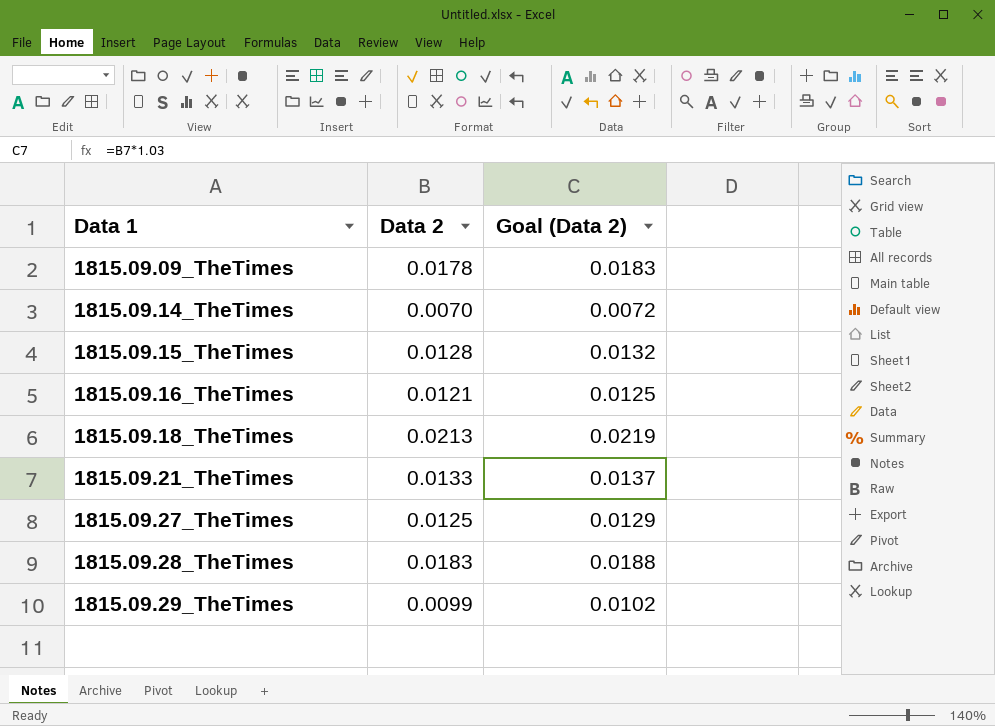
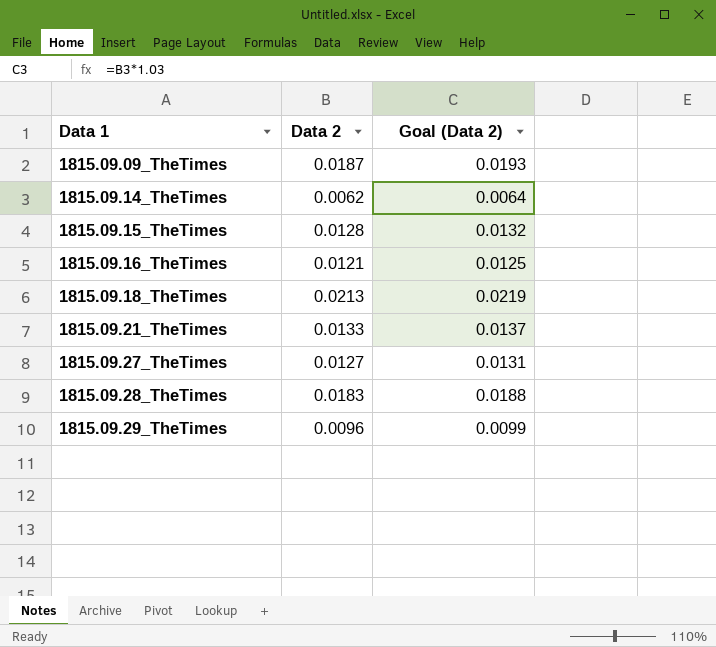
1815.09.09_TheTimes | Data 2: 0.0178 -> 0.0187
1815.09.09_TheTimes | Goal (Data 2): 0.0183 -> 0.0193
1815.09.14_TheTimes | Data 2: 0.0070 -> 0.0062
1815.09.14_TheTimes | Goal (Data 2): 0.0072 -> 0.0064
1815.09.27_TheTimes | Data 2: 0.0125 -> 0.0127
1815.09.27_TheTimes | Goal (Data 2): 0.0129 -> 0.0131
1815.09.29_TheTimes | Data 2: 0.0099 -> 0.0096
1815.09.29_TheTimes | Goal (Data 2): 0.0102 -> 0.0099

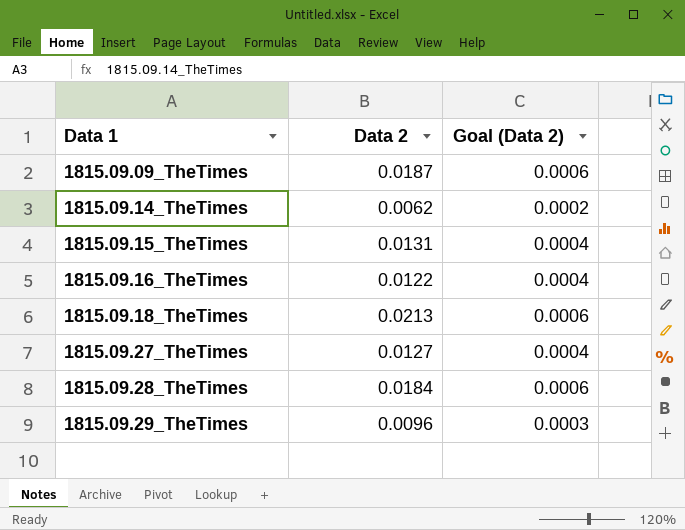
column Goal (Data 2) | formula: [Data 2] * 1.03 -> [Data 2] * 0.03
row 1815.09.21_TheTimes: 0.0133 | 0.0137 -> none
1815.09.15_TheTimes | Data 2: 0.0128 -> 0.0131
1815.09.16_TheTimes | Data 2: 0.0121 -> 0.0122
1815.09.28_TheTimes | Data 2: 0.0183 -> 0.0184

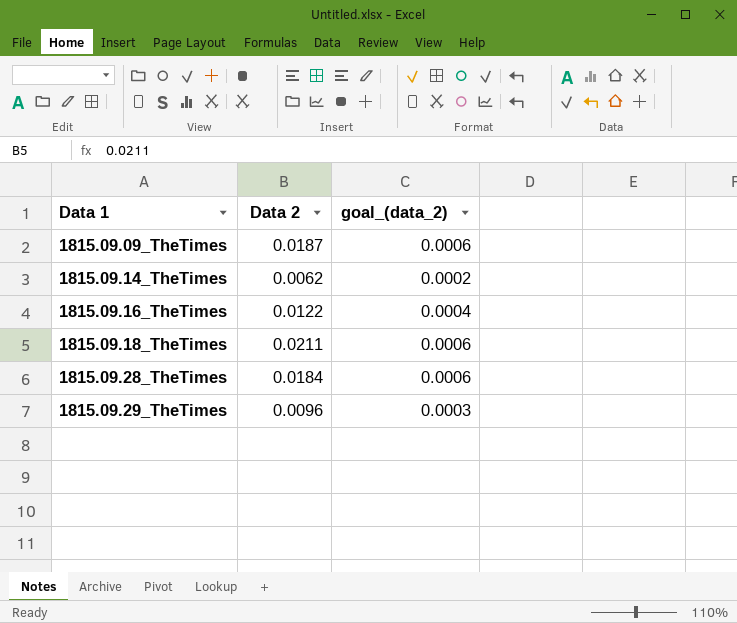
column name: Goal (Data 2) -> goal_(data_2)
row 1815.09.15_TheTimes: 0.0131 | 0.0004 -> none
row 1815.09.27_TheTimes: 0.0127 | 0.0004 -> none
1815.09.18_TheTimes | Data 2: 0.0213 -> 0.0211

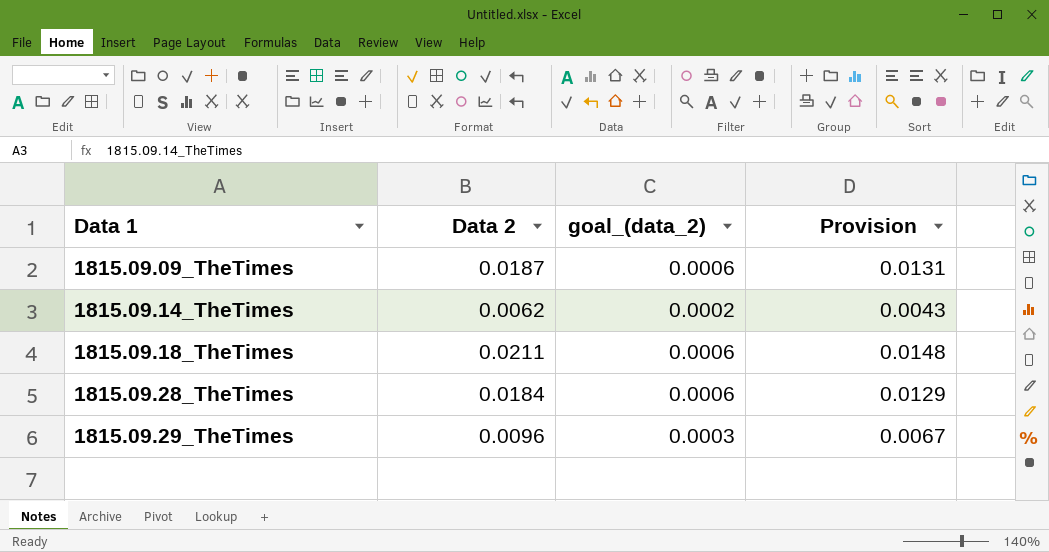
column Provision | formula: none -> [Data 2] * 0.7
row 1815.09.16_TheTimes: 0.0122 | 0.0004 -> none

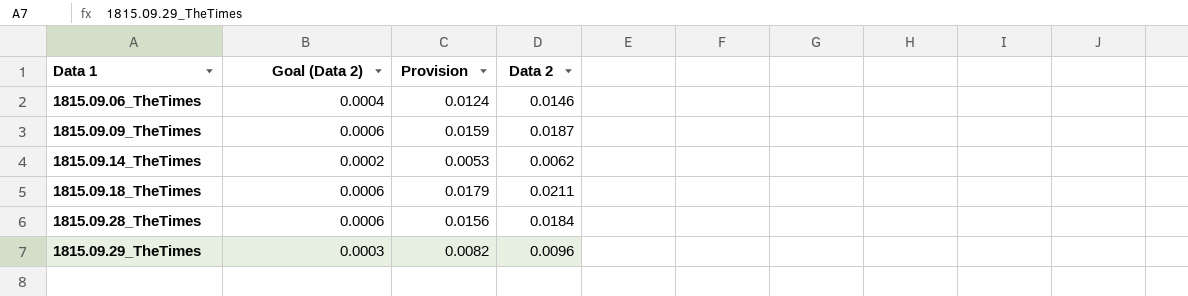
column name: goal_(data_2) -> Goal (Data 2)
column Provision | formula: [Data 2] * 0.7 -> [Data 2] * 0.85
column Data 2 | position: 2 -> 4
row 1815.09.06_TheTimes: none -> 0.0004 | 0.0124 | 0.0146

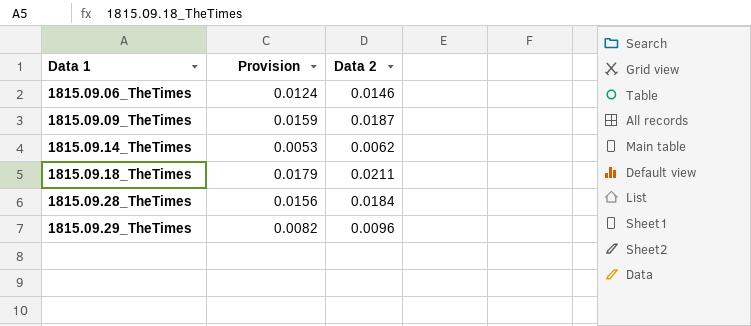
column Goal (Data 2) | formula: [Data 2] * 0.03 -> none

